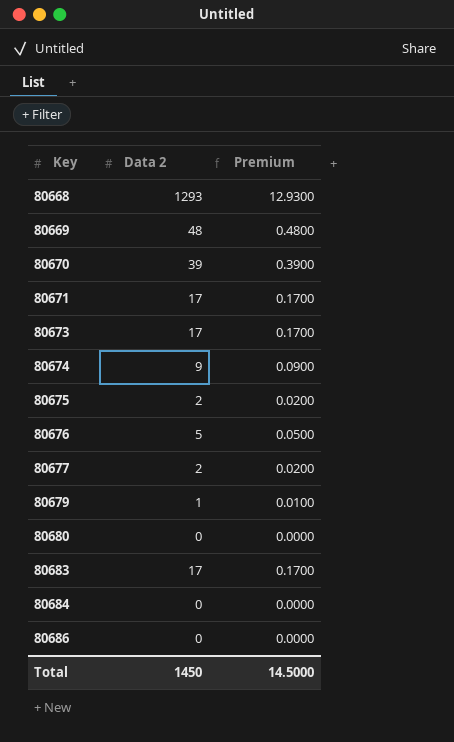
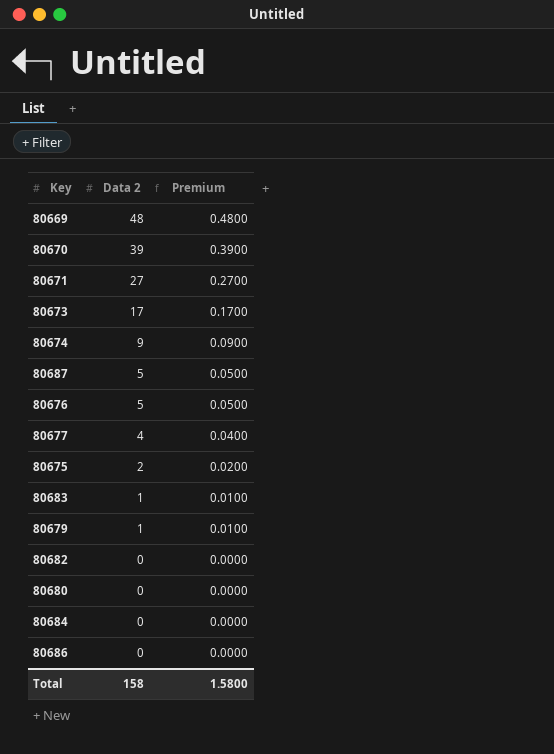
row order: Key ascending -> Data 2 descending
row 80668: 1293 | 12.9300 -> none
80671 | Data 2: 17 -> 27
80671 | Premium: 0.1700 -> 0.2700
row 80687: none -> 5 | 0.0500
80677 | Data 2: 2 -> 4
80677 | Premium: 0.0200 -> 0.0400
80683 | Data 2: 17 -> 1
80683 | Premium: 0.1700 -> 0.0100
row 80682: none -> 0 | 0.0000
Total | Data 2: 1450 -> 158
Total | Premium: 14.5000 -> 1.5800

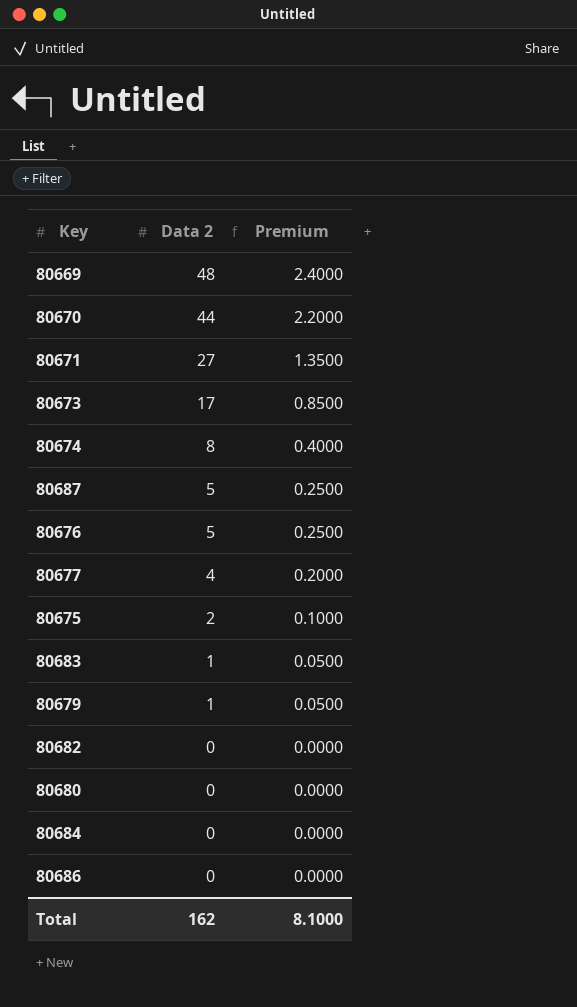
column Premium | formula: [Data 2] * 0.01 -> [Data 2] * 0.05
80670 | Data 2: 39 -> 44
80674 | Data 2: 9 -> 8
Total | Data 2: 158 -> 162
Total | Premium: 1.5800 -> 8.1000

